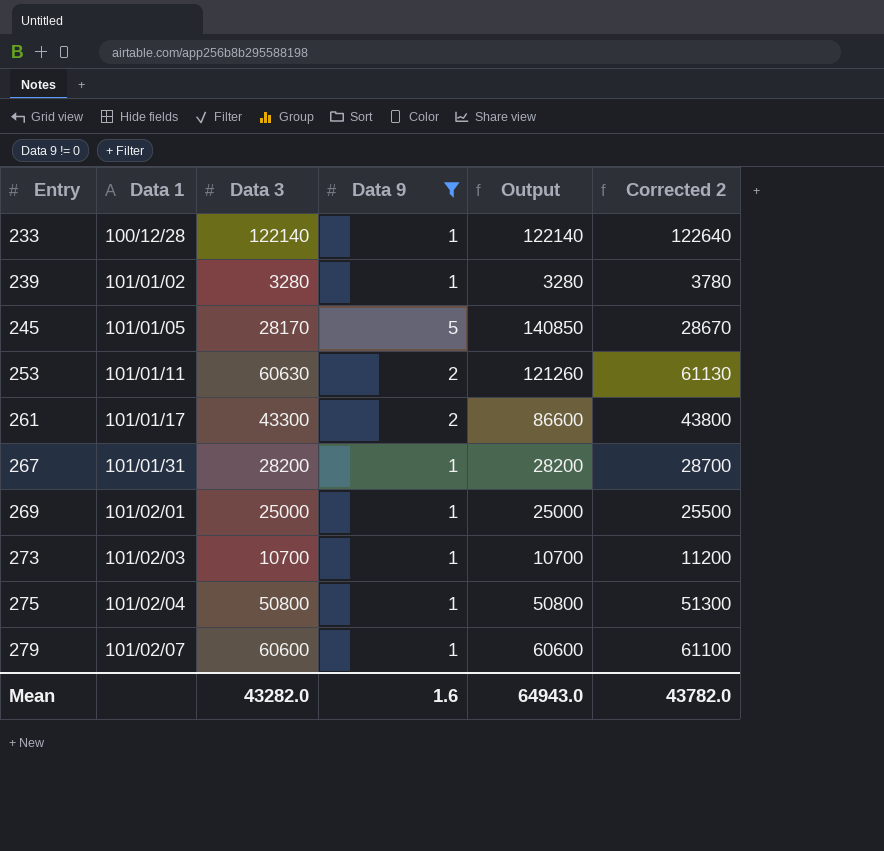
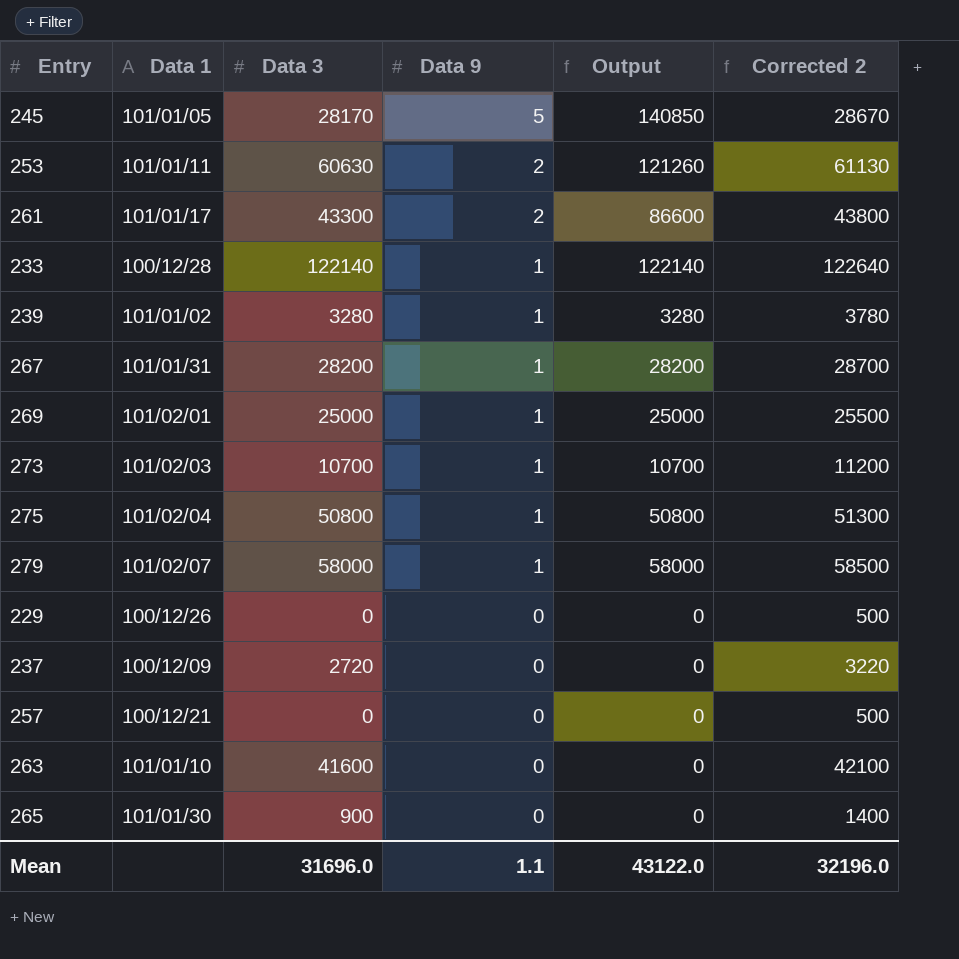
filter: Data 9 != 0 -> none
row order: Entry ascending -> Data 9 descending
279 | Data 3: 60600 -> 58000
279 | Output: 60600 -> 58000
279 | Corrected 2: 61100 -> 58500
Mean | Data 3: 43282.0 -> 31696.0
Mean | Data 9: 1.6 -> 1.1
Mean | Output: 64943.0 -> 43122.0
Mean | Corrected 2: 43782.0 -> 32196.0

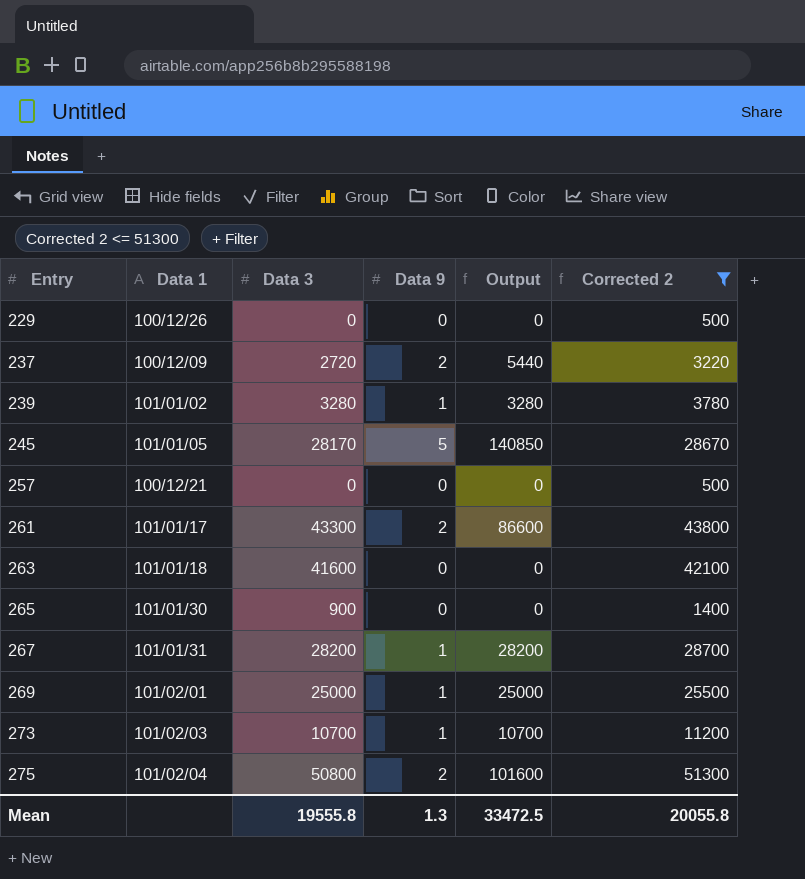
filter: none -> Corrected 2 <= 51300
row order: Data 9 descending -> Entry ascending
237 | Data 9: 0 -> 2
237 | Output: 0 -> 5440
263 | Data 1: 101/01/10 -> 101/01/18
275 | Data 9: 1 -> 2
275 | Output: 50800 -> 101600
Mean | Data 3: 31696.0 -> 19555.8
Mean | Data 9: 1.1 -> 1.3
Mean | Output: 43122.0 -> 33472.5
Mean | Corrected 2: 32196.0 -> 20055.8

